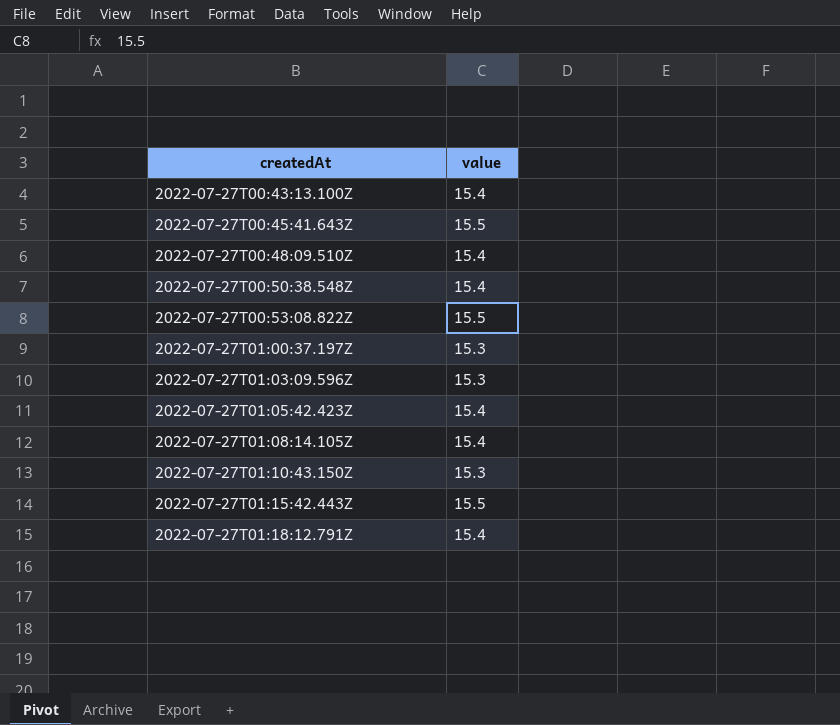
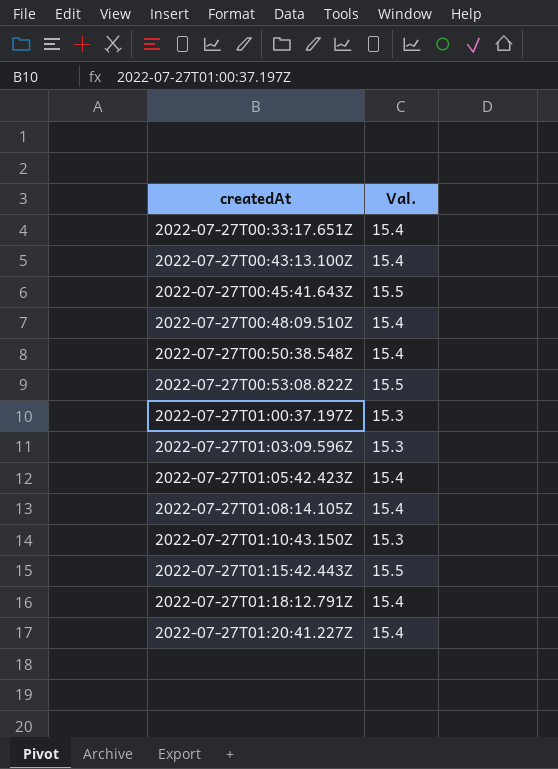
column name: value -> Val.
row 2022-07-27T00:33:17.651Z: none -> 15.4
row 2022-07-27T01:20:41.227Z: none -> 15.4

